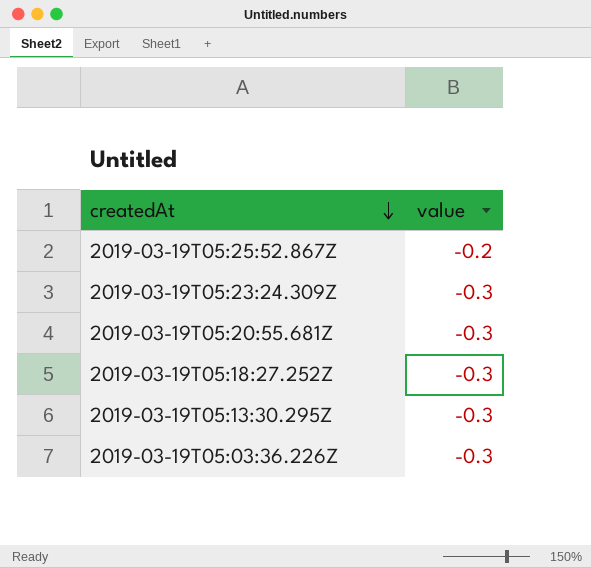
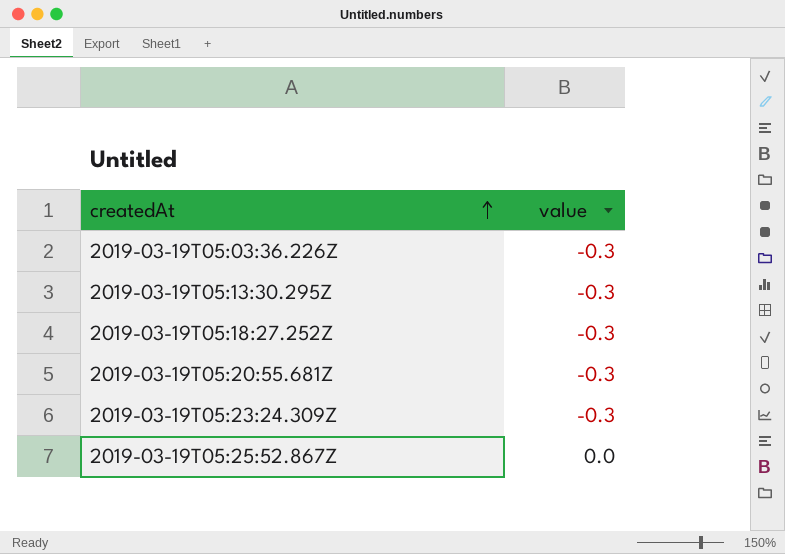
row order: createdAt descending -> createdAt ascending
2019-03-19T05:25:52.867Z | value: -0.2 -> 0.0

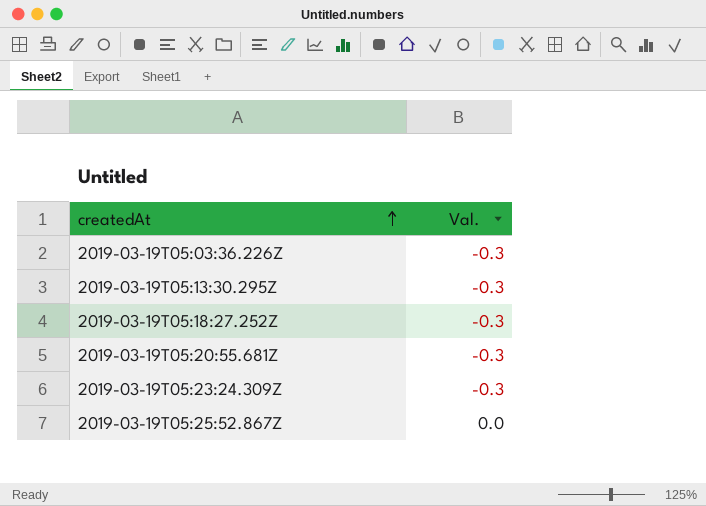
column name: value -> Val.

